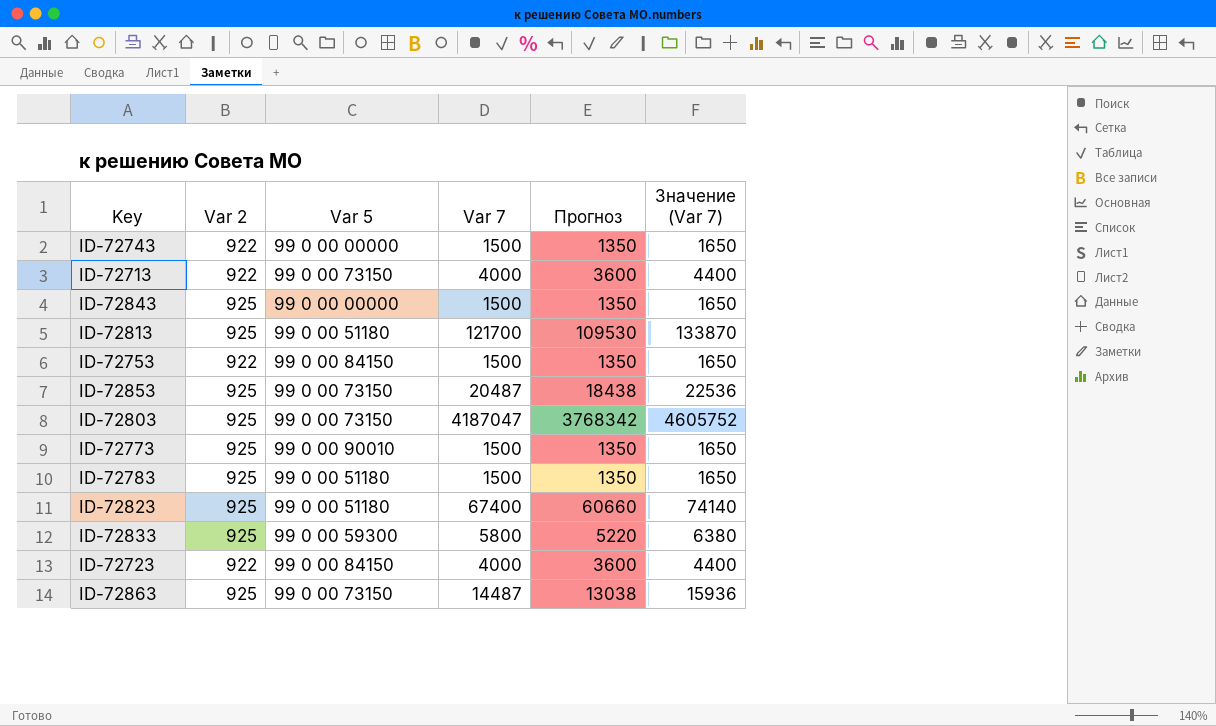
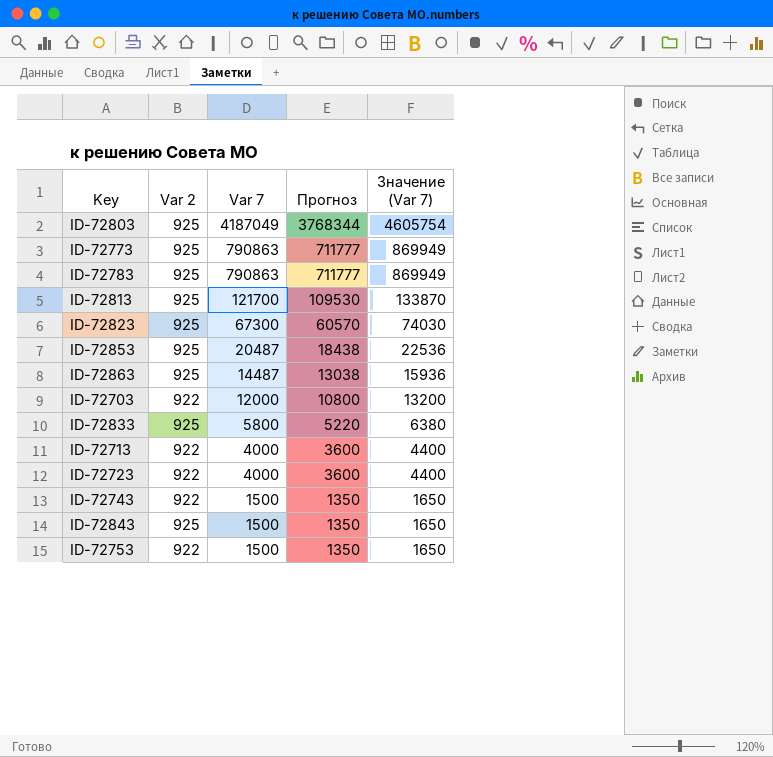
row order: none -> Var 7 descending
column Var 5 | position: 3 -> none
ID-72803 | Var 7: 4187047 -> 4187049
ID-72803 | Прогноз: 3768342 -> 3768344
ID-72803 | Значение (Var 7): 4605752 -> 4605754
ID-72773 | Var 7: 1500 -> 790863
ID-72773 | Прогноз: 1350 -> 711777
ID-72773 | Значение (Var 7): 1650 -> 869949
ID-72783 | Var 7: 1500 -> 790863
ID-72783 | Прогноз: 1350 -> 711777
ID-72783 | Значение (Var 7): 1650 -> 869949
ID-72823 | Var 7: 67400 -> 67300
ID-72823 | Прогноз: 60660 -> 60570
ID-72823 | Значение (Var 7): 74140 -> 74030
row ID-72703: none -> 922 | 12000 | 10800 | 13200

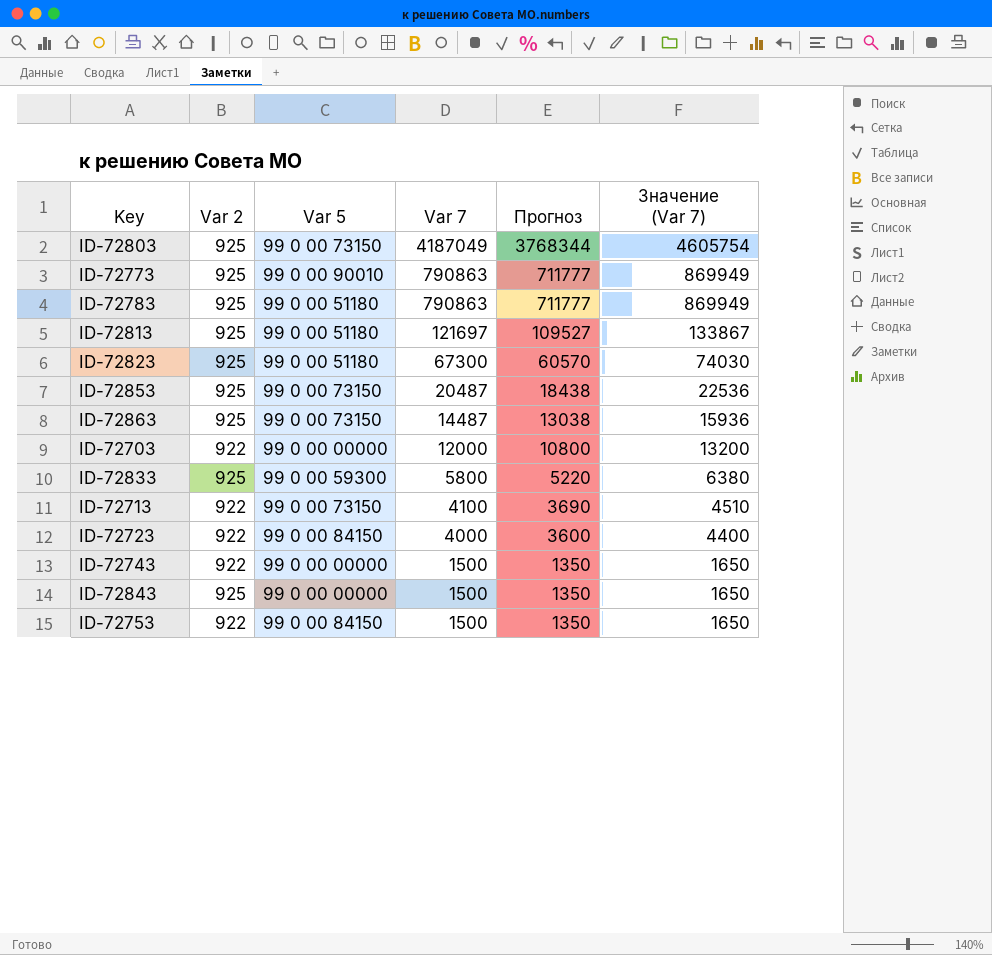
column Var 5 | position: none -> 3
ID-72813 | Var 7: 121700 -> 121697
ID-72813 | Прогноз: 109530 -> 109527
ID-72813 | Значение (Var 7): 133870 -> 133867
ID-72713 | Var 7: 4000 -> 4100
ID-72713 | Прогноз: 3600 -> 3690
ID-72713 | Значение (Var 7): 4400 -> 4510

